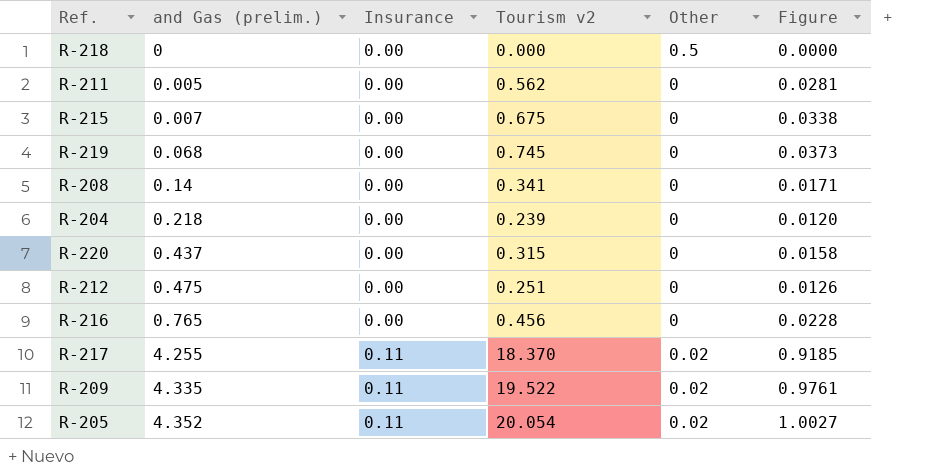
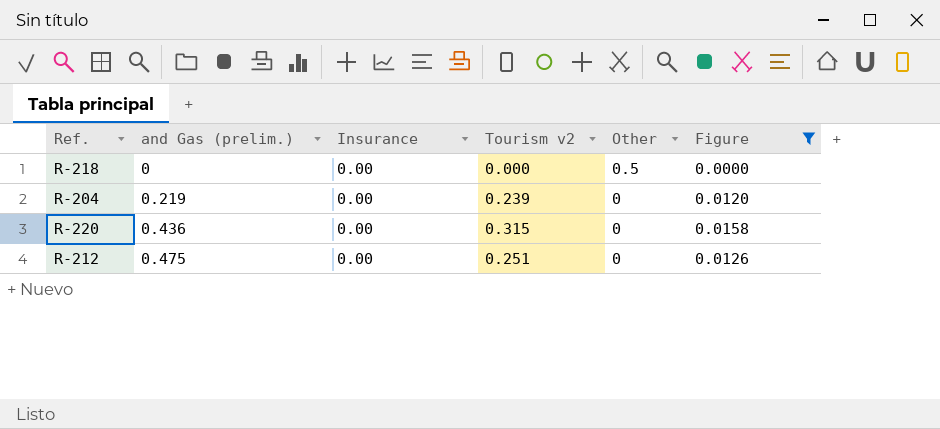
filter: none -> Figure <= 0.0158
R-204 | and Gas (prelim.): 0.218 -> 0.219
R-220 | and Gas (prelim.): 0.437 -> 0.436

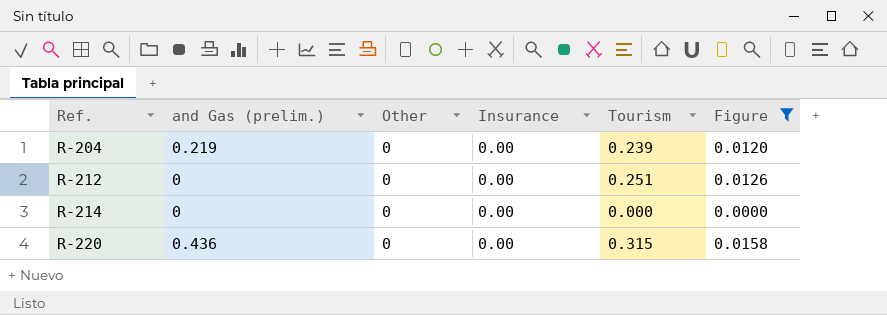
row order: and Gas (prelim.) ascending -> Ref. ascending
column Other | position: 5 -> 3
column name: Tourism v2 -> Tourism
row R-218: 0 | 0.00 | 0.000 | 0.5 | 0.0000 -> none
R-212 | and Gas (prelim.): 0.475 -> 0
row R-214: none -> 0 | 0 | 0.00 | 0.000 | 0.0000

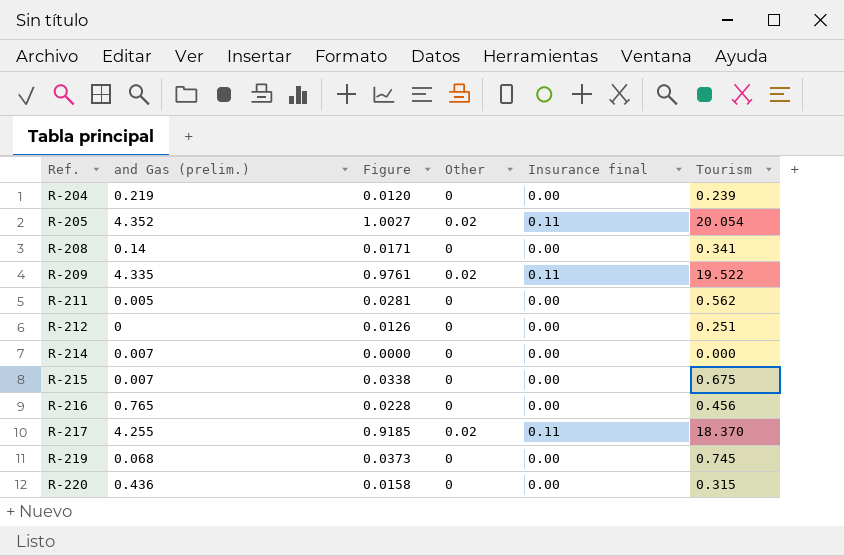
filter: Figure <= 0.0158 -> none
column Figure | position: 6 -> 3
column name: Insurance -> Insurance final
R-214 | and Gas (prelim.): 0 -> 0.007

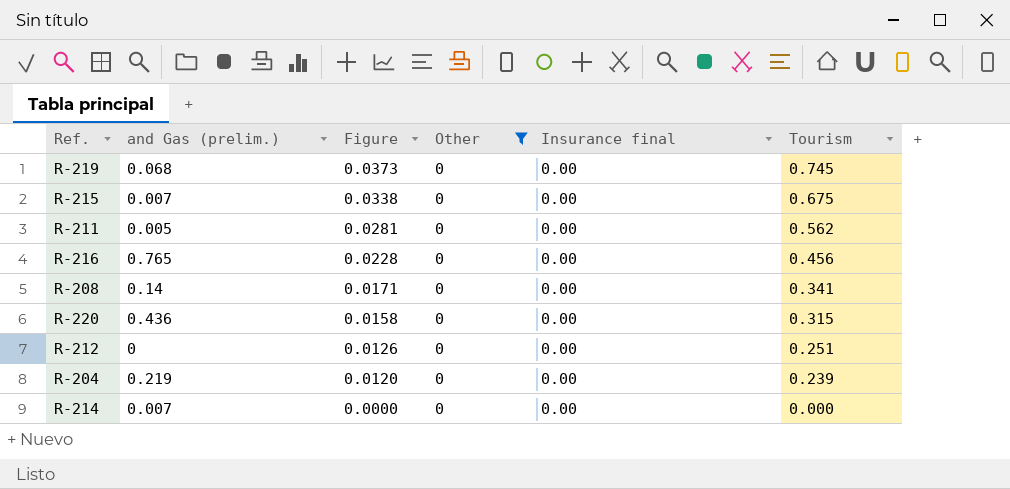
filter: none -> Other = 0
row order: Ref. ascending -> Figure descending

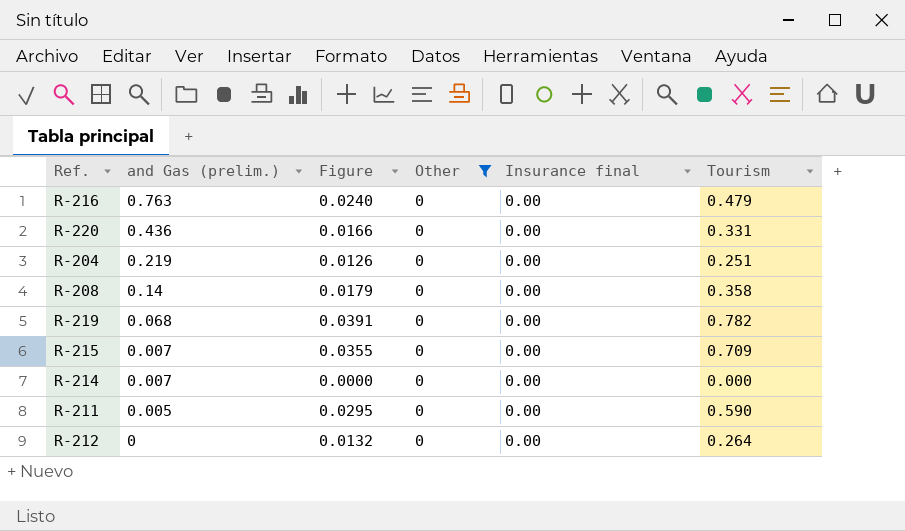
row order: Figure descending -> and Gas (prelim.) descending
R-216 | and Gas (prelim.): 0.765 -> 0.763
R-216 | Figure: 0.0228 -> 0.0240
R-216 | Tourism: 0.456 -> 0.479
R-220 | Figure: 0.0158 -> 0.0166
R-220 | Tourism: 0.315 -> 0.331
R-204 | Figure: 0.0120 -> 0.0126
R-204 | Tourism: 0.239 -> 0.251
R-208 | Figure: 0.0171 -> 0.0179
R-208 | Tourism: 0.341 -> 0.358
R-219 | Figure: 0.0373 -> 0.0391
R-219 | Tourism: 0.745 -> 0.782
R-215 | Figure: 0.0338 -> 0.0355
R-215 | Tourism: 0.675 -> 0.709
R-211 | Figure: 0.0281 -> 0.0295
R-211 | Tourism: 0.562 -> 0.590
R-212 | Figure: 0.0126 -> 0.0132
R-212 | Tourism: 0.251 -> 0.264

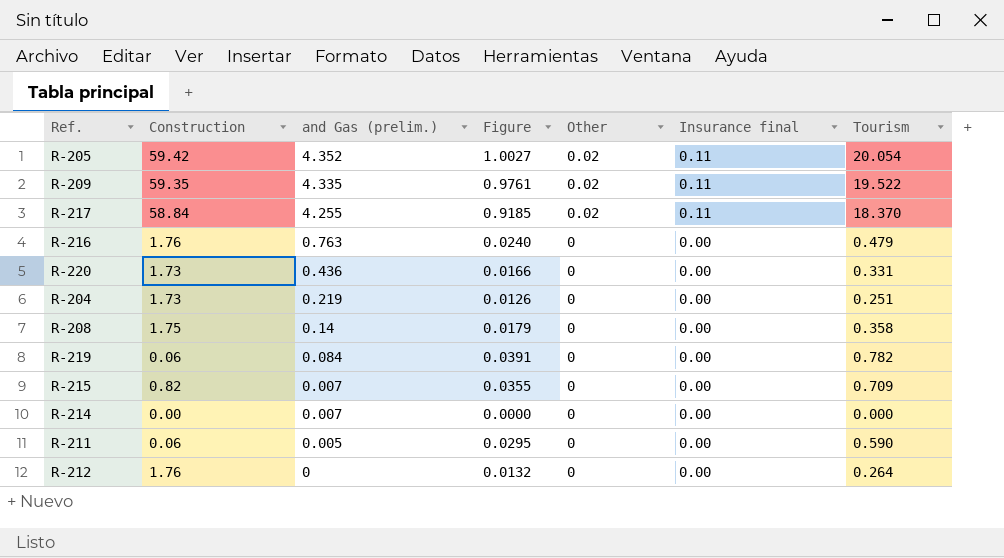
filter: Other = 0 -> none
column Construction | position: none -> 2
R-219 | and Gas (prelim.): 0.068 -> 0.084

